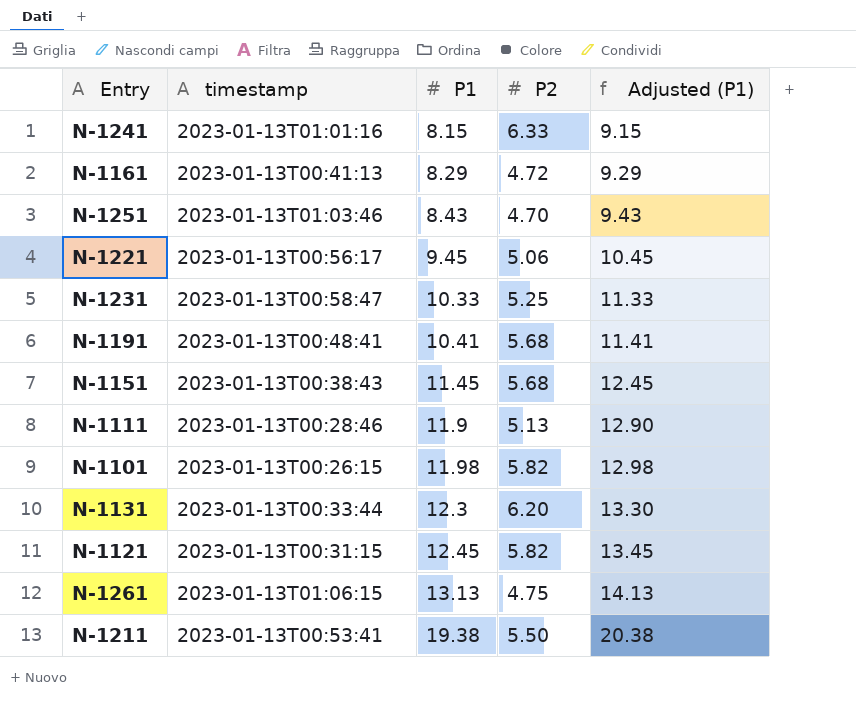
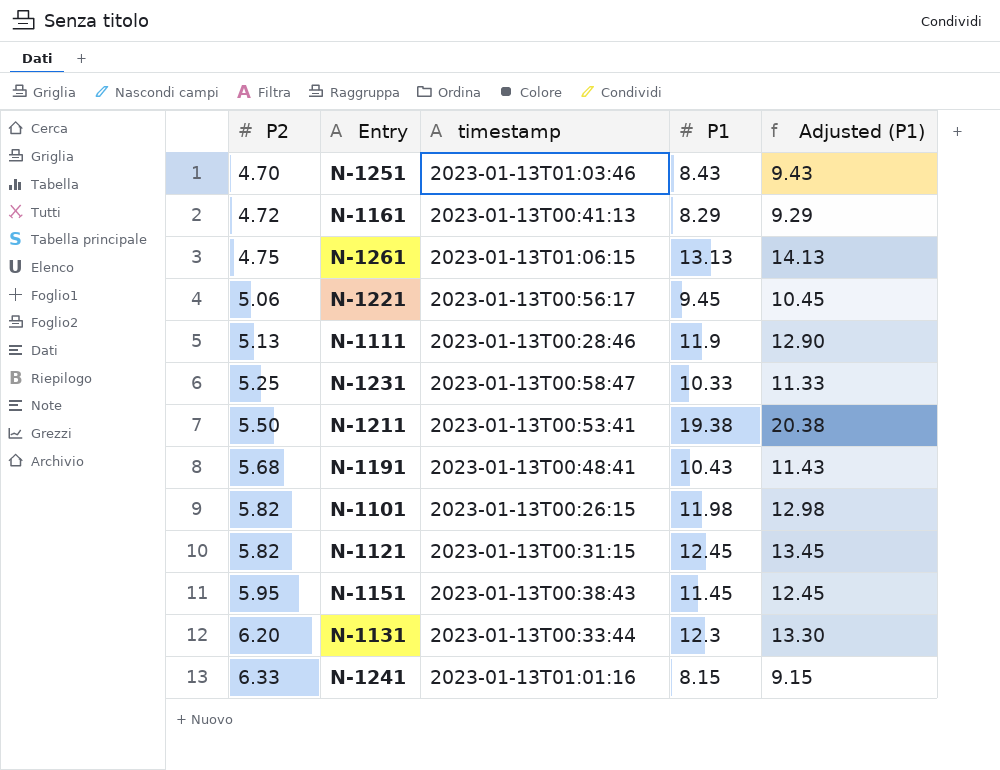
row order: P1 ascending -> P2 ascending
column P2 | position: 4 -> 1
N-1191 | P1: 10.41 -> 10.43
N-1191 | Adjusted (P1): 11.41 -> 11.43
N-1151 | P2: 5.68 -> 5.95

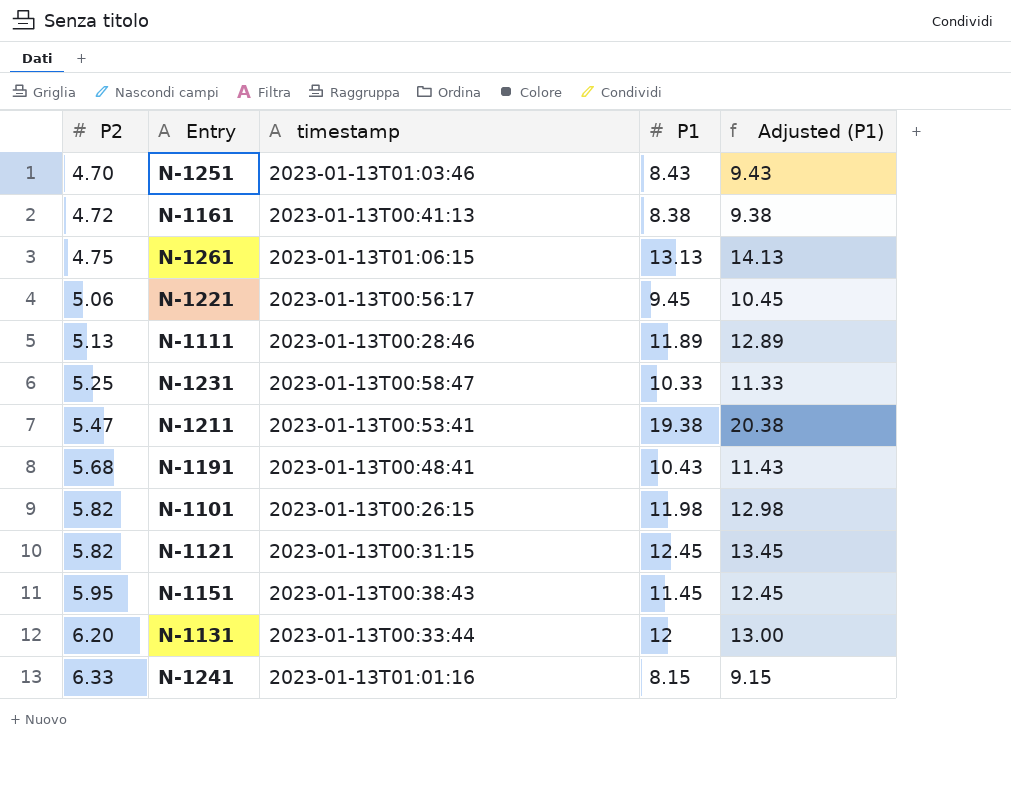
N-1161 | P1: 8.29 -> 8.38
N-1161 | Adjusted (P1): 9.29 -> 9.38
N-1111 | P1: 11.9 -> 11.89
N-1111 | Adjusted (P1): 12.90 -> 12.89
N-1211 | P2: 5.50 -> 5.47
N-1131 | P1: 12.3 -> 12
N-1131 | Adjusted (P1): 13.30 -> 13.00

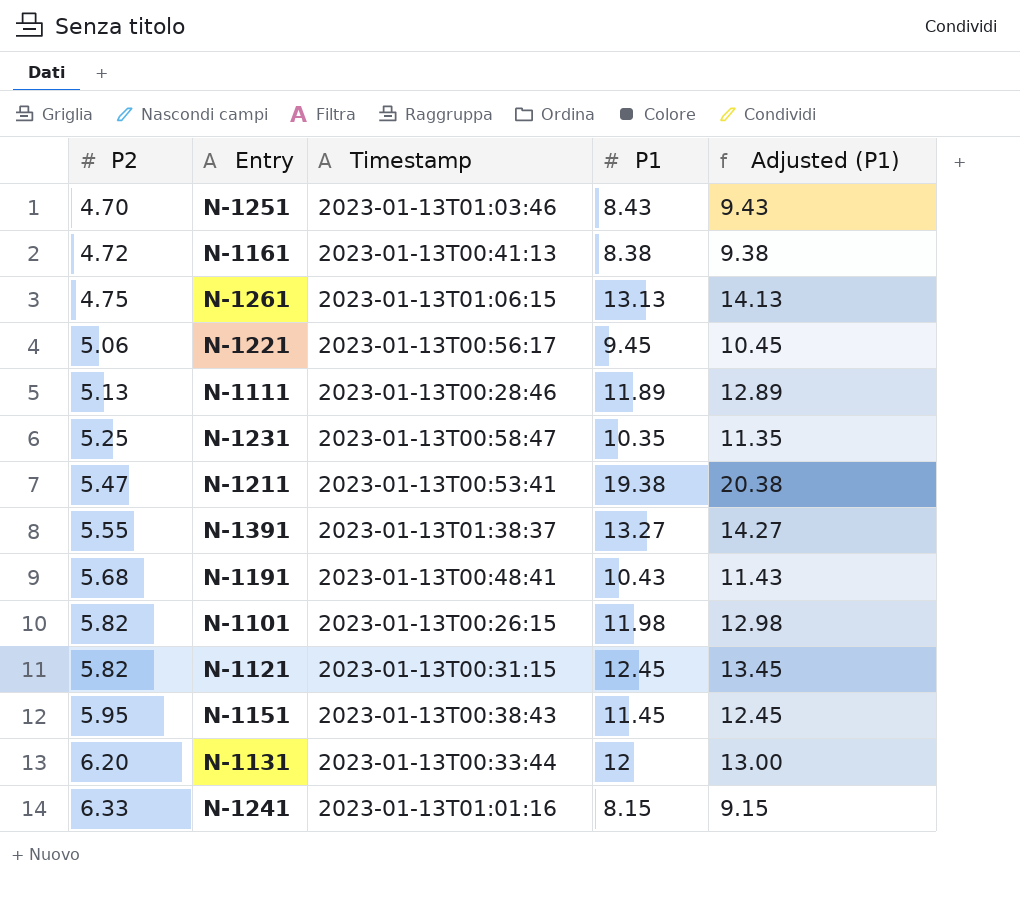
column name: timestamp -> Timestamp
N-1231 | P1: 10.33 -> 10.35
N-1231 | Adjusted (P1): 11.33 -> 11.35
row N-1391: none -> 5.55 | 2023-01-13T01:38:37 | 13.27 | 14.27

